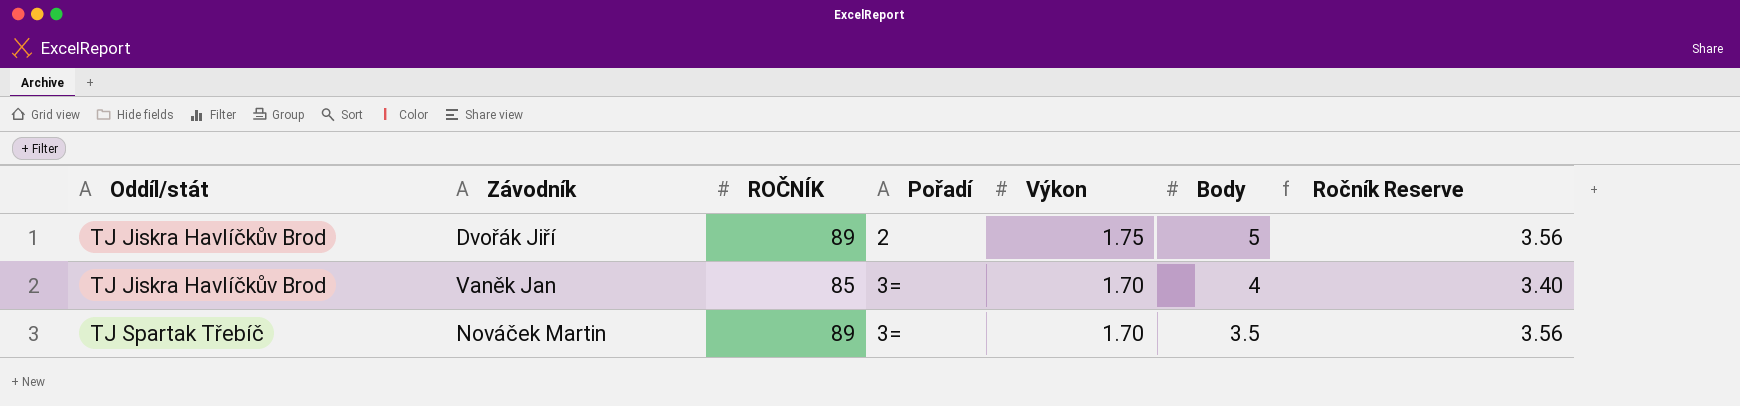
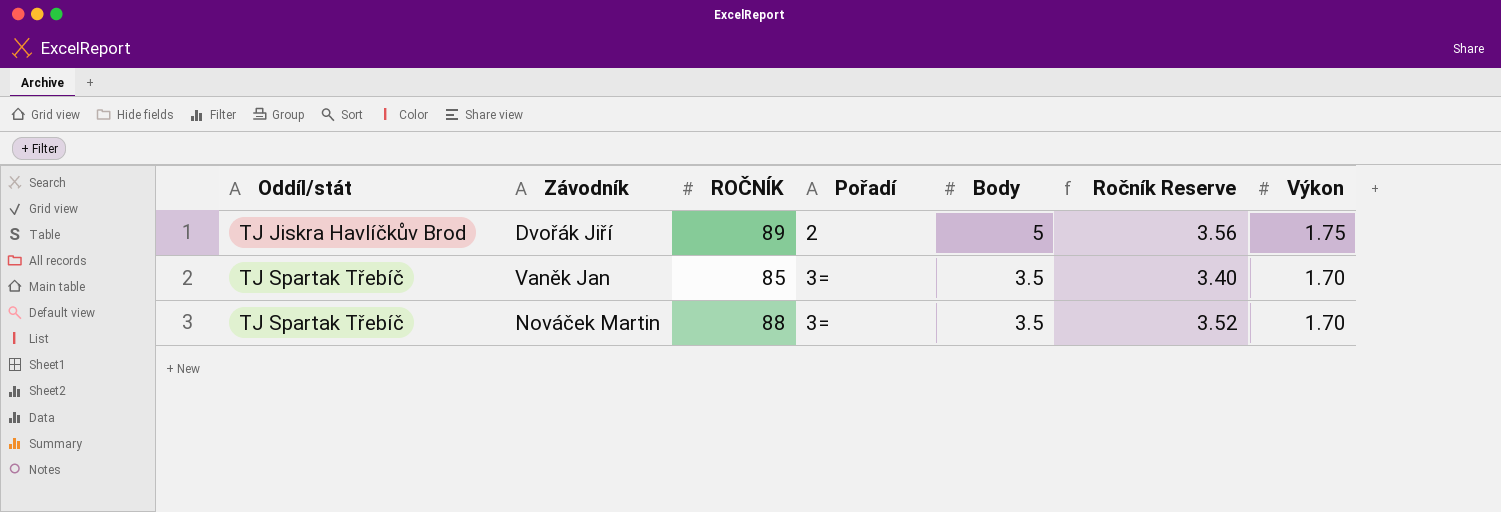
column Výkon | position: 5 -> 7
Vaněk Jan | Oddíl/stát: TJ Jiskra Havlíčkův Brod -> TJ Spartak Třebíč
Vaněk Jan | Body: 4 -> 3.5
Nováček Martin | ROČNÍK: 89 -> 88
Nováček Martin | Ročník Reserve: 3.56 -> 3.52

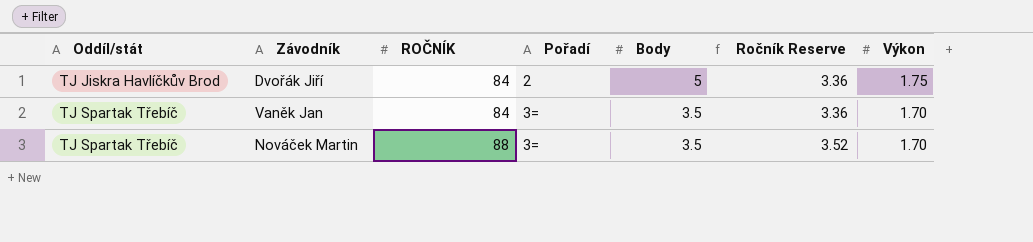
Dvořák Jiří | ROČNÍK: 89 -> 84
Dvořák Jiří | Ročník Reserve: 3.56 -> 3.36
Vaněk Jan | ROČNÍK: 85 -> 84
Vaněk Jan | Ročník Reserve: 3.40 -> 3.36

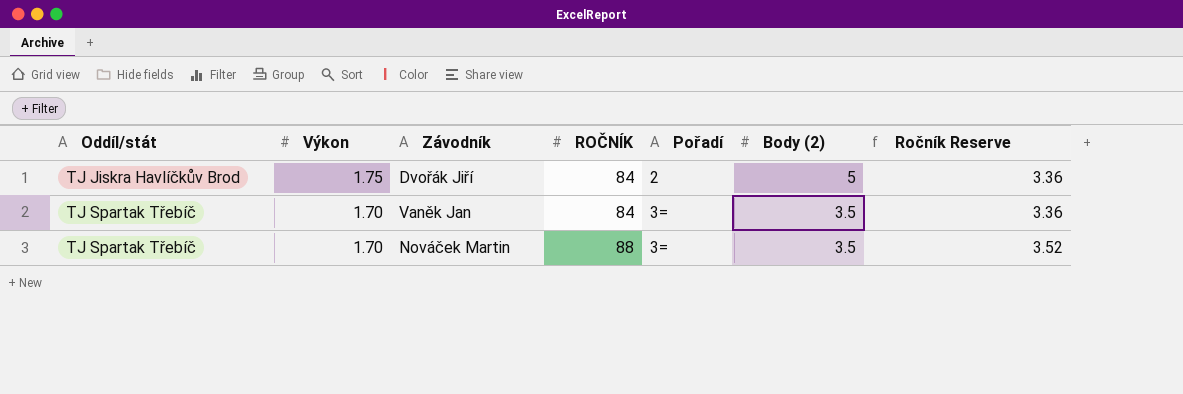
column Výkon | position: 7 -> 2
column name: Body -> Body (2)

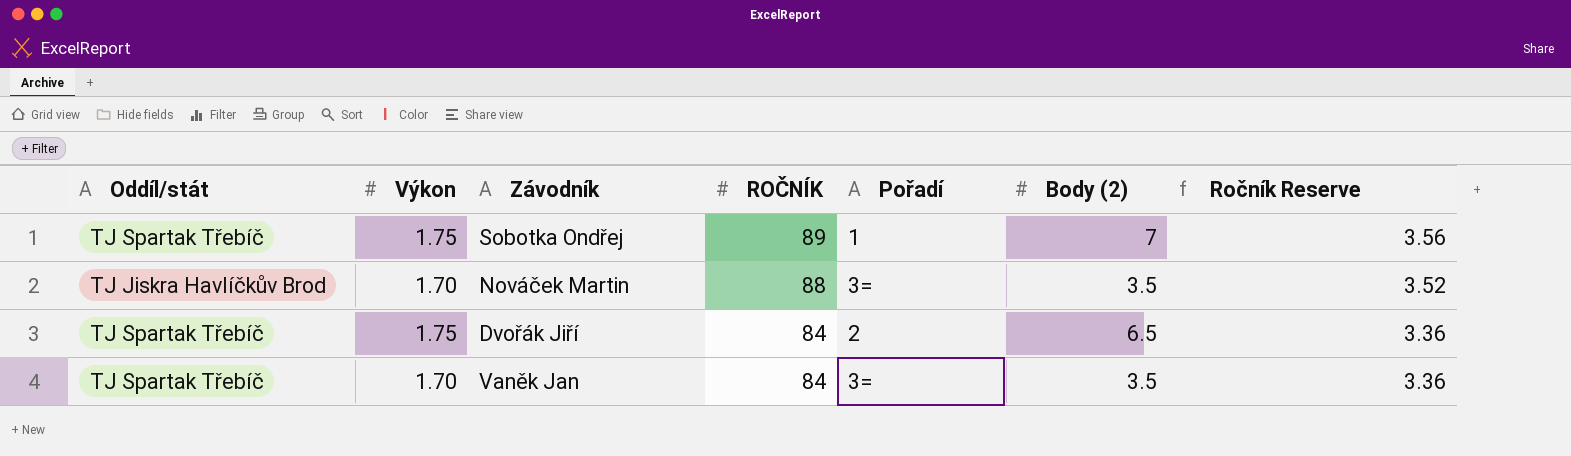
row order: Oddíl/stát ascending -> ROČNÍK descending
row Sobotka Ondřej: none -> TJ Spartak Třebíč | 1.75 | 89 | 1 | 7 | 3.56
Nováček Martin | Oddíl/stát: TJ Spartak Třebíč -> TJ Jiskra Havlíčkův Brod
Dvořák Jiří | Oddíl/stát: TJ Jiskra Havlíčkův Brod -> TJ Spartak Třebíč
Dvořák Jiří | Body (2): 5 -> 6.5

